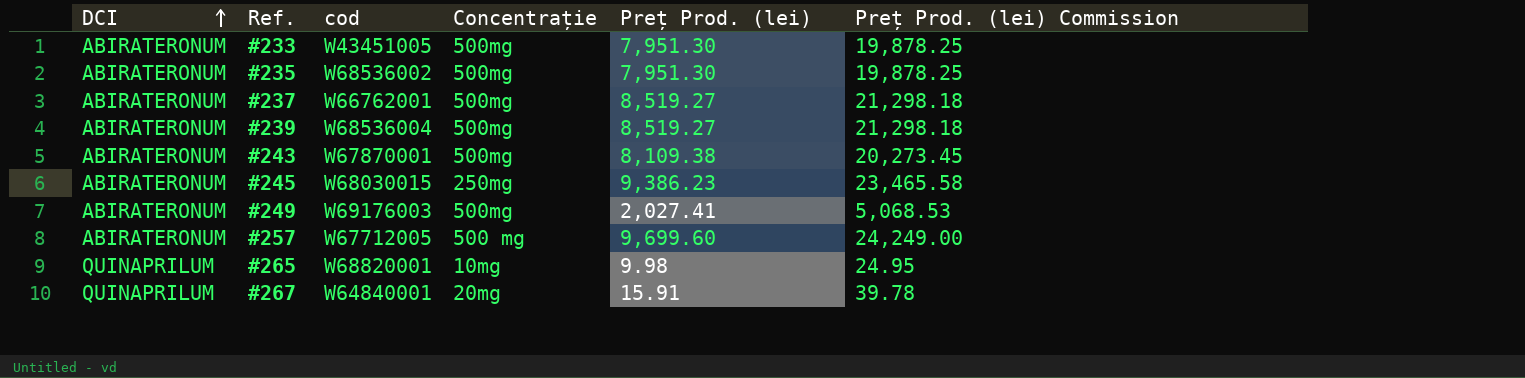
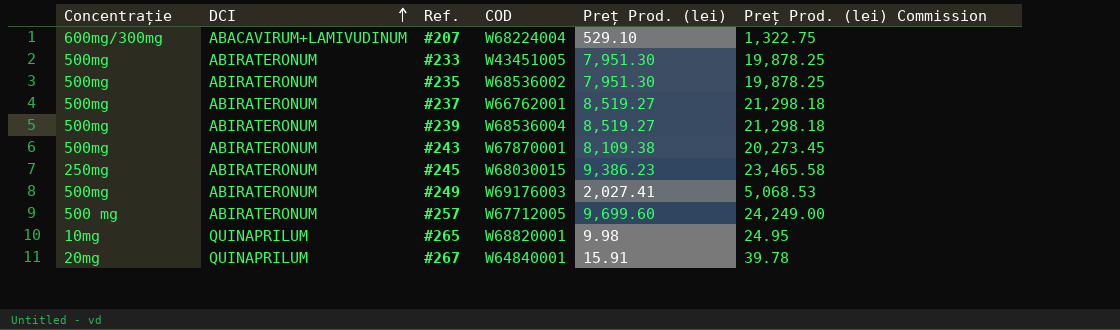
column Concentrație | position: 4 -> 1
column name: cod -> COD
row #207: none -> 600mg/300mg | ABACAVIRUM+LAMIVUDINUM | W68224004 | 529.10 | 1,322.75

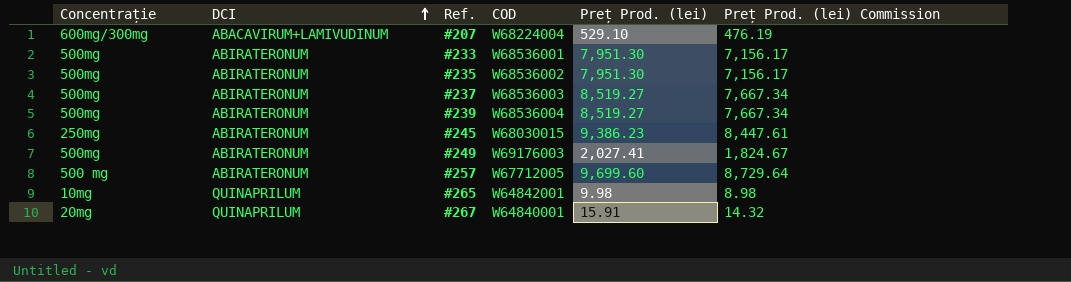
column Preț Prod. (lei) Commission | formula: [Preț Prod. (lei)] * 2.5 -> [Preț Prod. (lei)] * 0.9
row #243: 500mg | ABIRATERONUM | W67870001 | 8,109.38 | 20,273.45 -> none
#233 | COD: W43451005 -> W68536001
#237 | COD: W66762001 -> W68536003
#265 | COD: W68820001 -> W64842001

